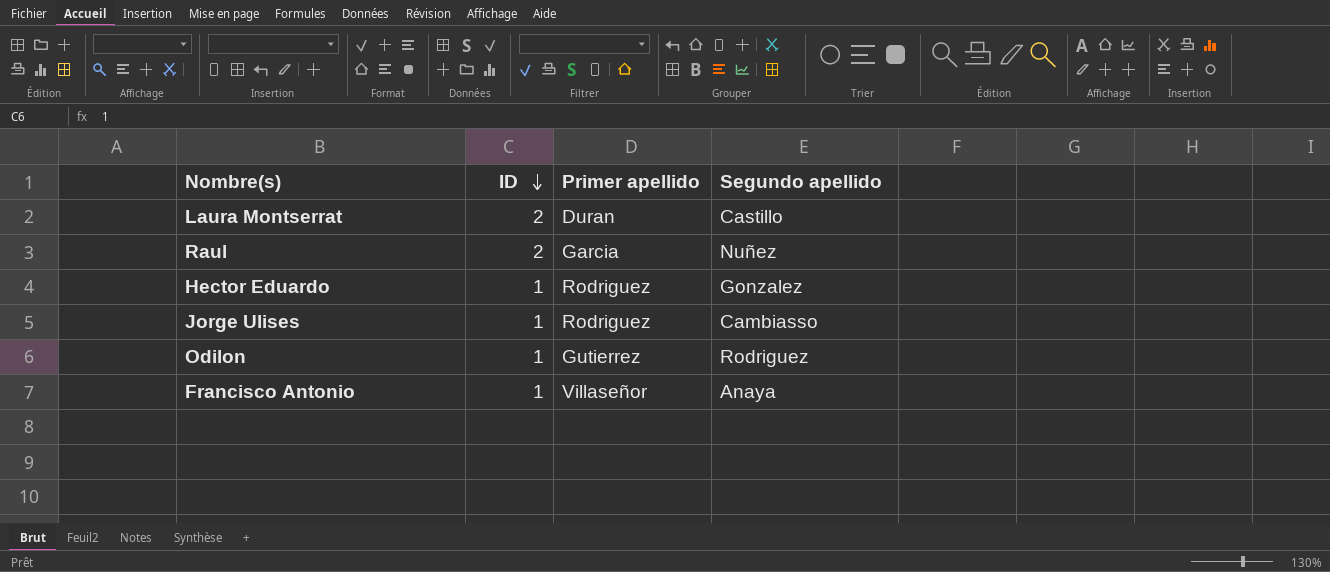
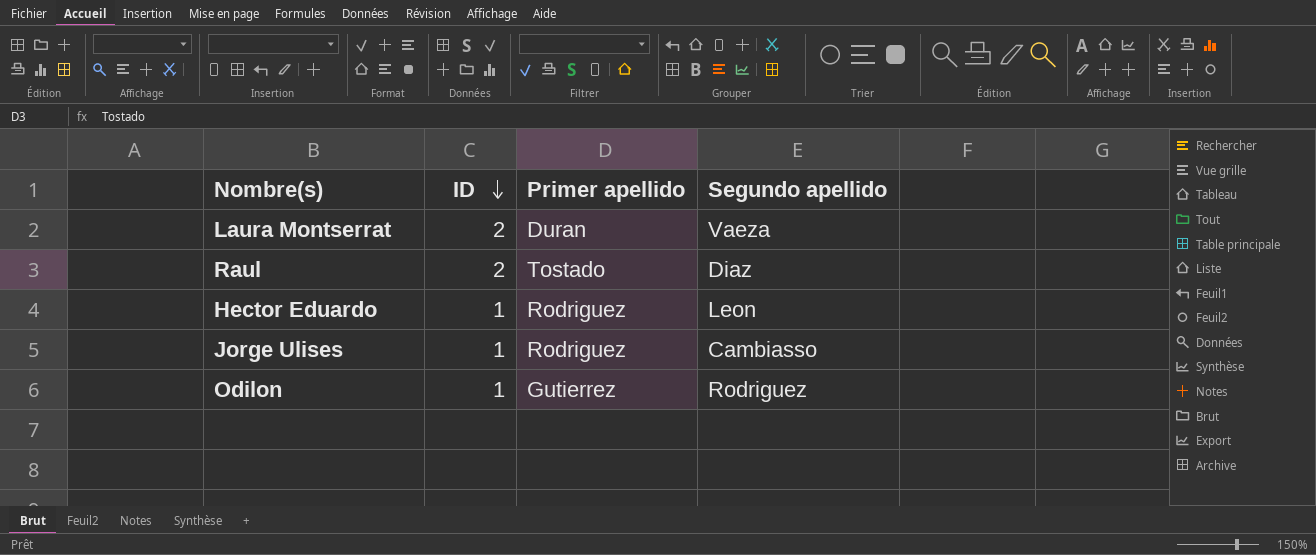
row Francisco Antonio: 1 | Villaseñor | Anaya -> none
Laura Montserrat | Segundo apellido: Castillo -> Vaeza
Raul | Primer apellido: Garcia -> Tostado
Raul | Segundo apellido: Nuñez -> Diaz
Hector Eduardo | Segundo apellido: Gonzalez -> Leon

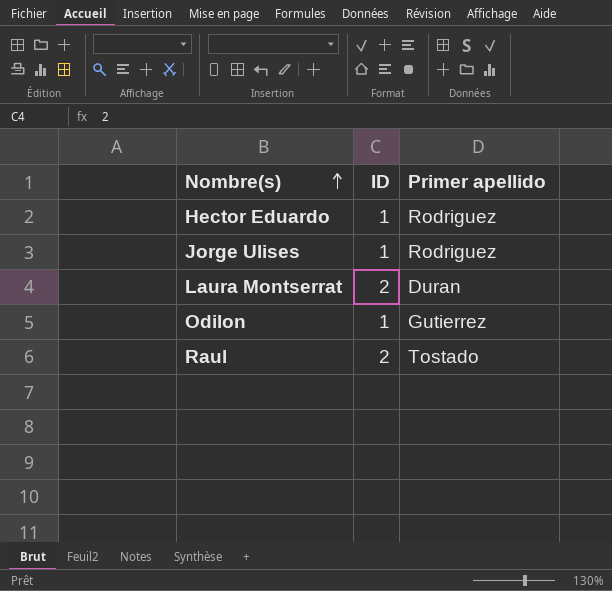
row order: ID descending -> Nombre(s) ascending
column Segundo apellido | position: 4 -> none

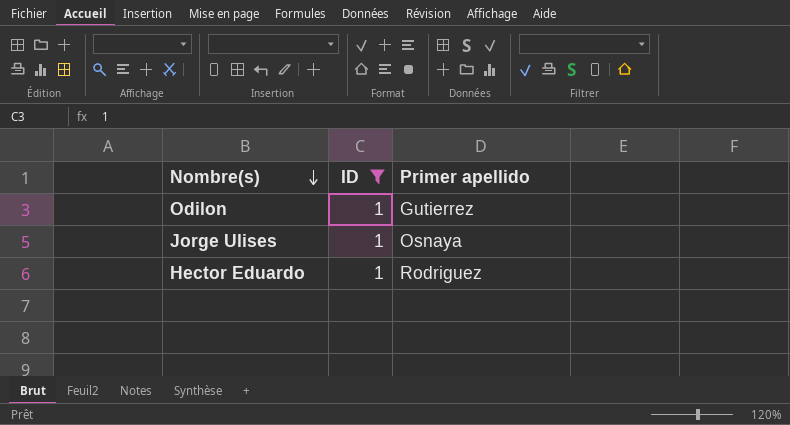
filter: none -> ID = 1
row order: Nombre(s) ascending -> Nombre(s) descending
Jorge Ulises | Primer apellido: Rodriguez -> Osnaya

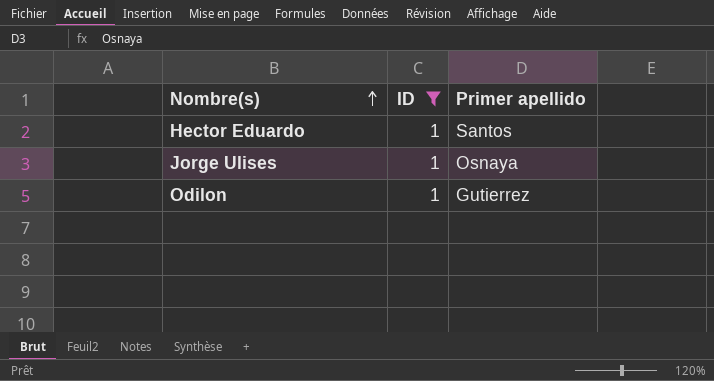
row order: Nombre(s) descending -> Nombre(s) ascending
Hector Eduardo | Primer apellido: Rodriguez -> Santos

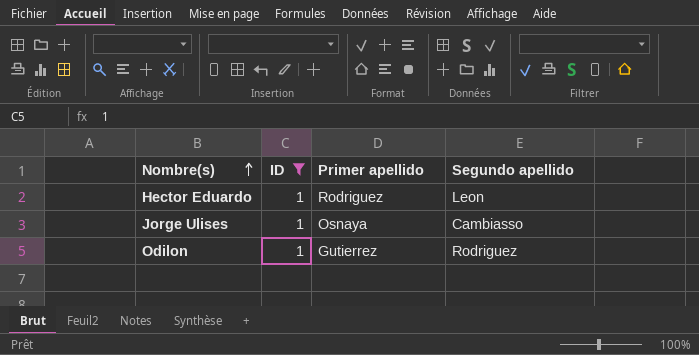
column Segundo apellido | position: none -> 4
Hector Eduardo | Primer apellido: Santos -> Rodriguez

